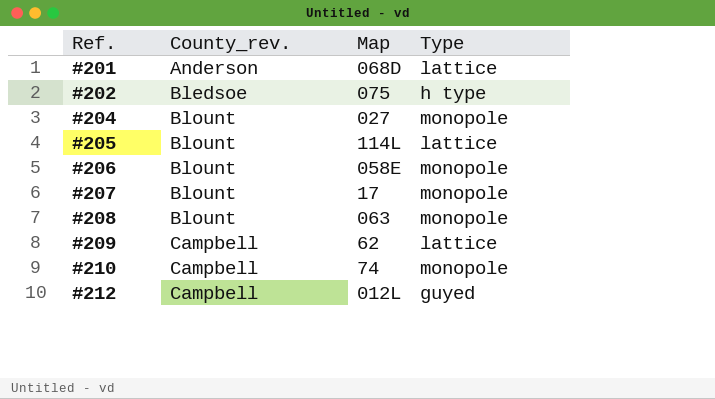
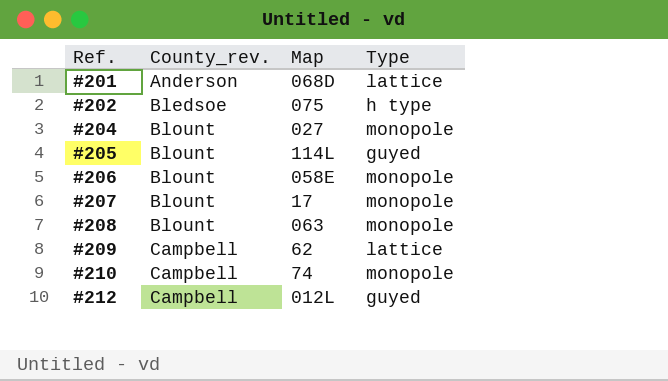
#205 | Type: lattice -> guyed

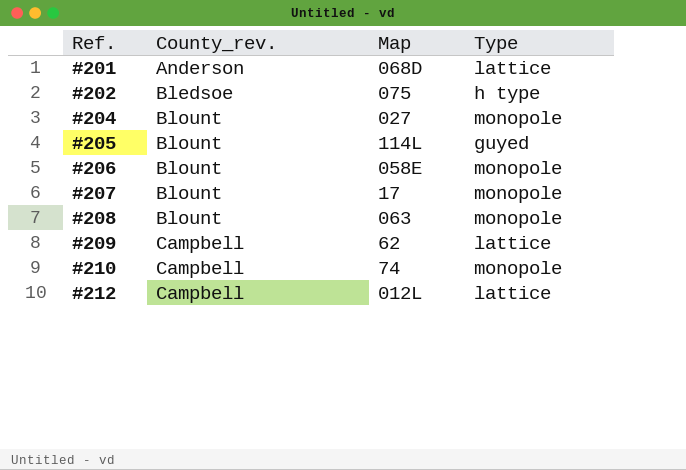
#212 | Type: guyed -> lattice

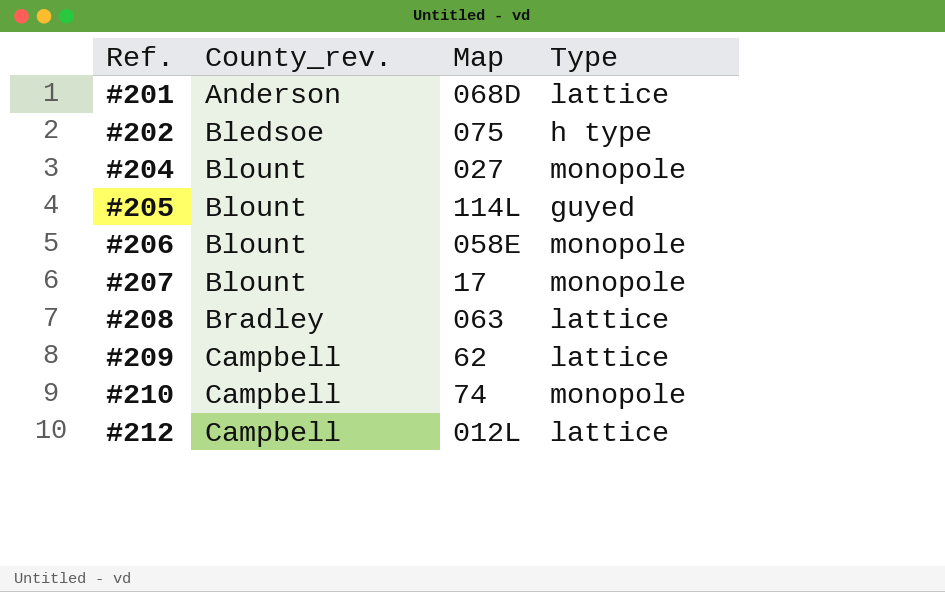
#208 | County_rev.: Blount -> Bradley
#208 | Type: monopole -> lattice

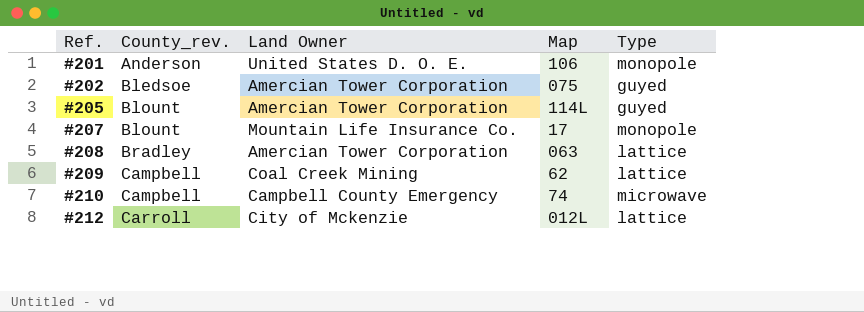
column Land Owner | position: none -> 3
row #204: Blount | 027 | monopole -> none
row #206: Blount | 058E | monopole -> none
#201 | Map: 068D -> 106
#201 | Type: lattice -> monopole
#202 | Type: h type -> guyed
#210 | Type: monopole -> microwave
#212 | County_rev.: Campbell -> Carroll

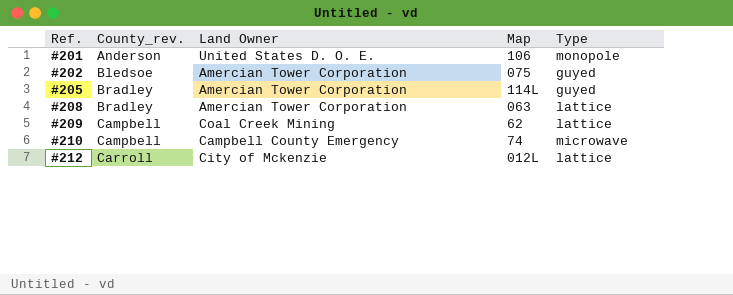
row #207: Blount | Mountain Life Insurance Co. | 17 | monopole -> none
#205 | County_rev.: Blount -> Bradley

